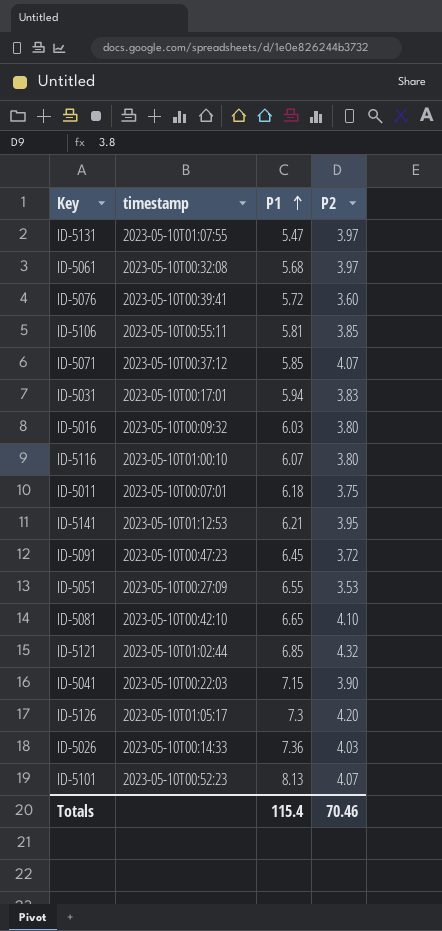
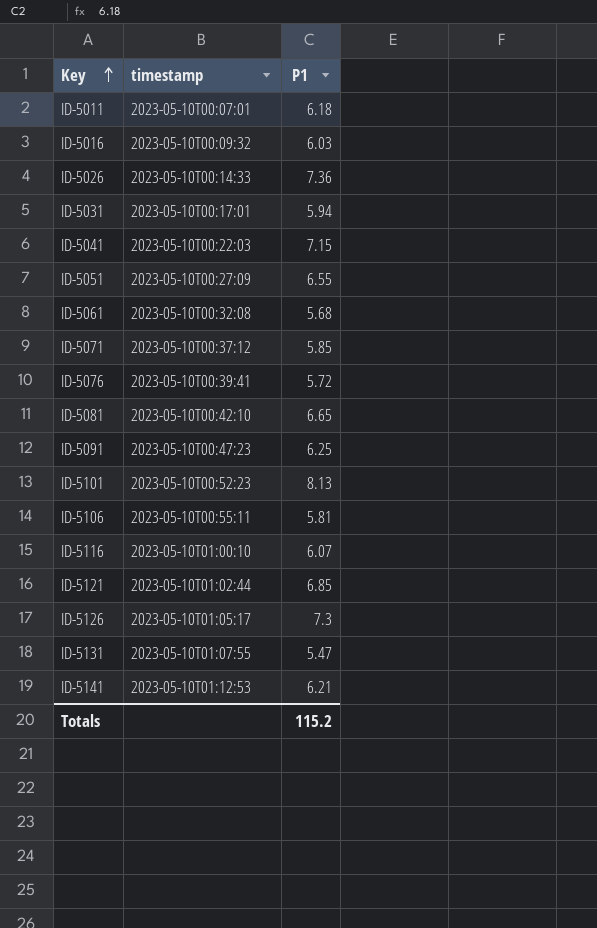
row order: P1 ascending -> Key ascending
column P2 | position: 4 -> none
ID-5091 | P1: 6.45 -> 6.25
Totals | P1: 115.4 -> 115.2

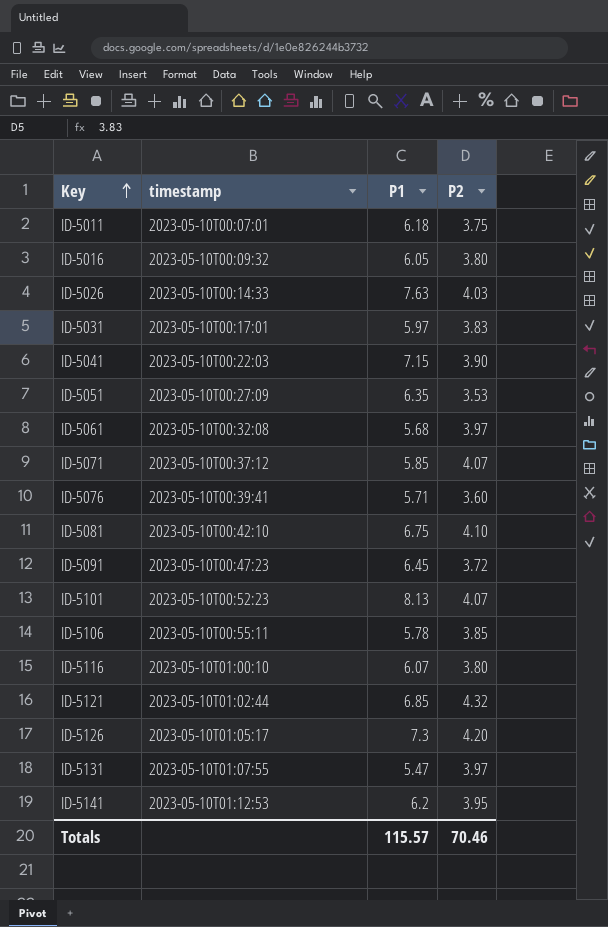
column P2 | position: none -> 4
ID-5016 | P1: 6.03 -> 6.05
ID-5026 | P1: 7.36 -> 7.63
ID-5031 | P1: 5.94 -> 5.97
ID-5051 | P1: 6.55 -> 6.35
ID-5076 | P1: 5.72 -> 5.71
ID-5081 | P1: 6.65 -> 6.75
ID-5091 | P1: 6.25 -> 6.45
ID-5106 | P1: 5.81 -> 5.78
ID-5141 | P1: 6.21 -> 6.2
Totals | P1: 115.2 -> 115.57

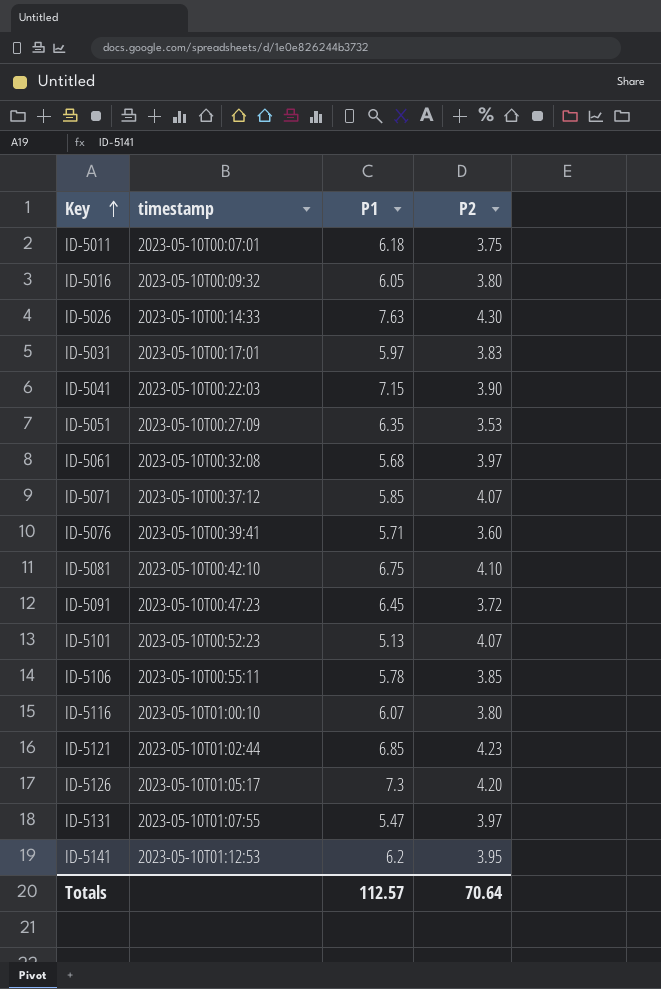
ID-5026 | P2: 4.03 -> 4.30
ID-5101 | P1: 8.13 -> 5.13
ID-5121 | P2: 4.32 -> 4.23
Totals | P1: 115.57 -> 112.57
Totals | P2: 70.46 -> 70.64

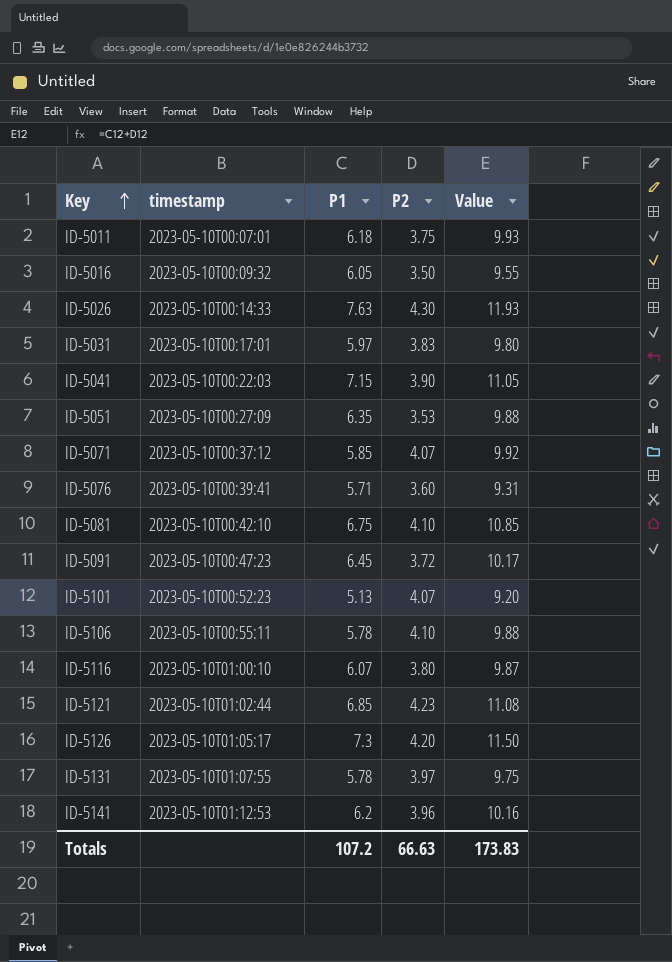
column Value | formula: none -> [P1] + [P2]
row ID-5061: 2023-05-10T00:32:08 | 5.68 | 3.97 -> none
ID-5016 | P2: 3.80 -> 3.50
ID-5106 | P2: 3.85 -> 4.10
ID-5131 | P1: 5.47 -> 5.78
ID-5141 | P2: 3.95 -> 3.96
Totals | P1: 112.57 -> 107.2
Totals | P2: 70.64 -> 66.63

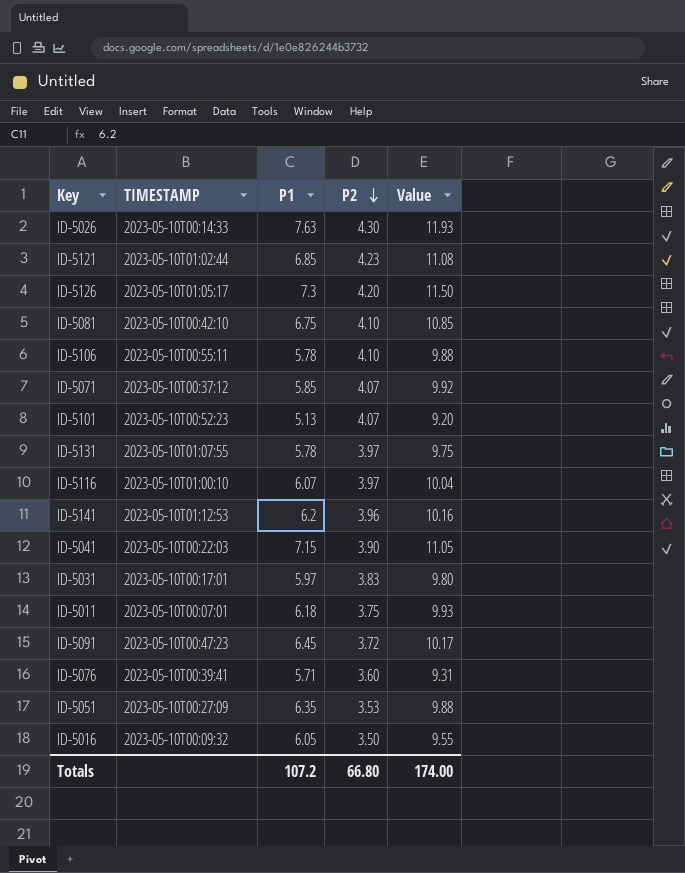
row order: Key ascending -> P2 descending
column name: timestamp -> TIMESTAMP
ID-5116 | P2: 3.80 -> 3.97
ID-5116 | Value: 9.87 -> 10.04
Totals | P2: 66.63 -> 66.80
Totals | Value: 173.83 -> 174.00

